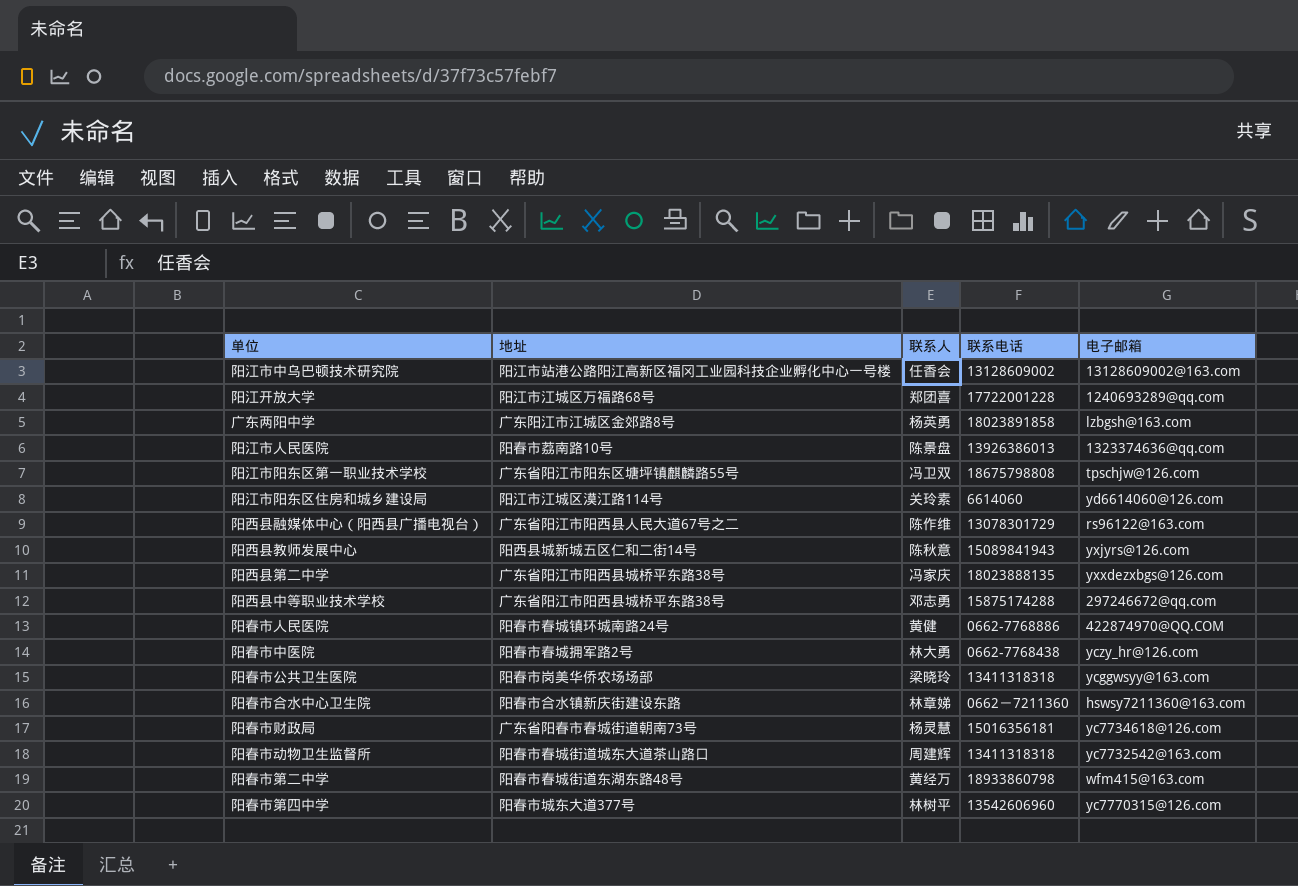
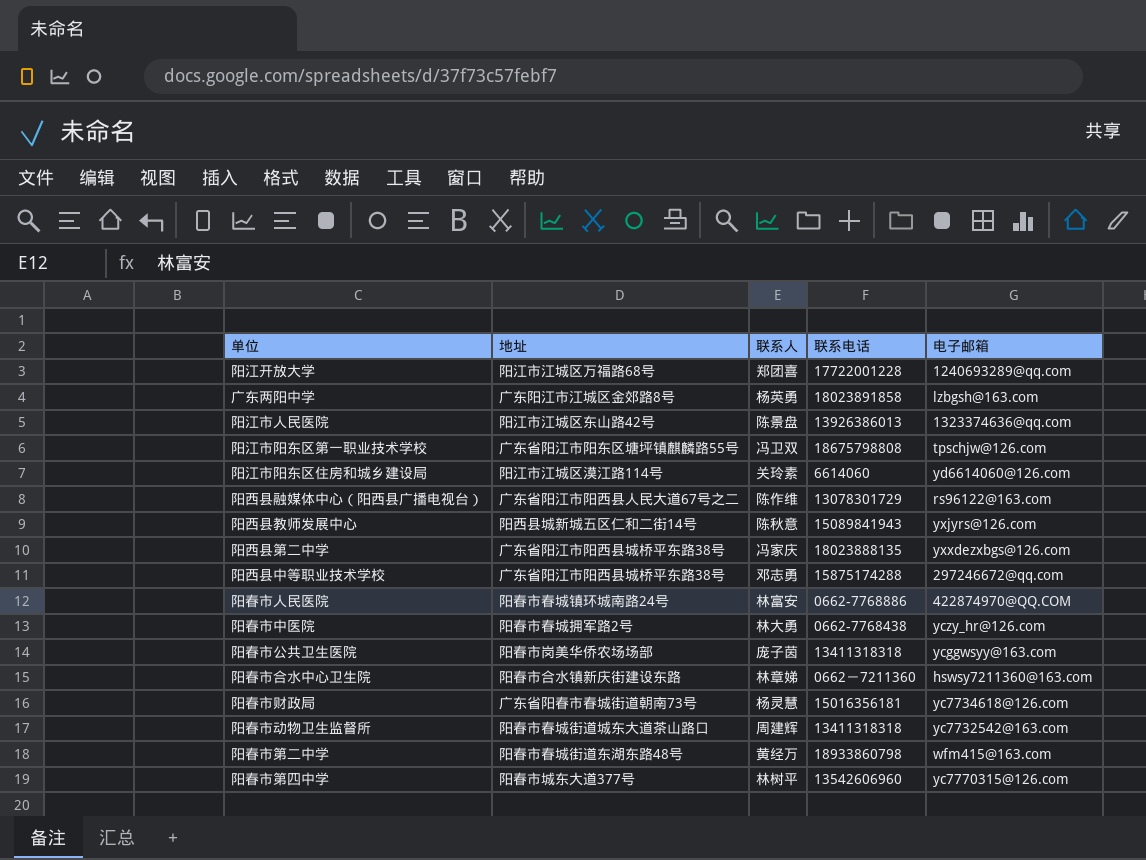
row 阳江市中乌巴顿技术研究院: 阳江市站港公路阳江高新区福冈工业园科技企业孵化中心一号楼 | 任香会 | 13128609002 | 13128609002@163.com -> none
阳江市人民医院 | 地址: 阳春市荔南路10号 -> 阳江市江城区东山路42号
阳春市人民医院 | 联系人: 黄健 -> 林富安
阳春市公共卫生医院 | 联系人: 梁晓玲 -> 庞子茵

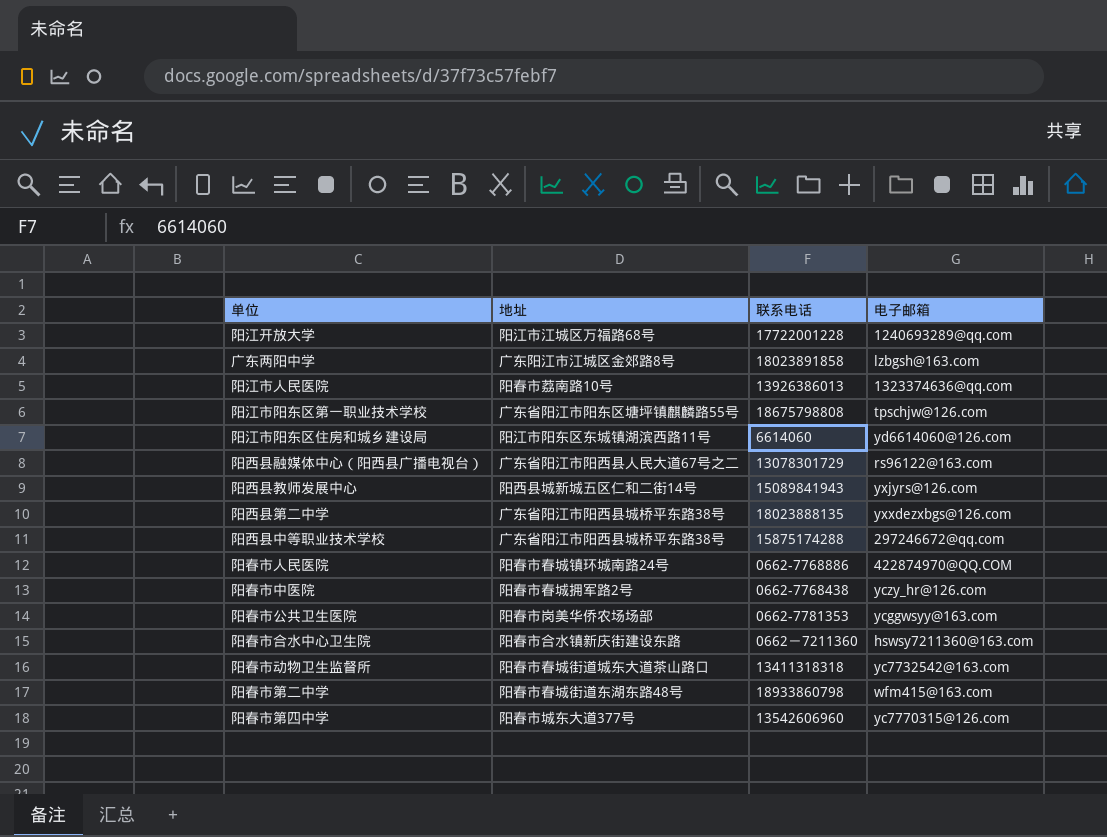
column 联系人 | position: 3 -> none
row 阳春市财政局: 广东省阳春市春城街道朝南73号 | 杨灵慧 | 15016356181 | yc7734618@126.com -> none
阳江市人民医院 | 地址: 阳江市江城区东山路42号 -> 阳春市荔南路10号
阳江市阳东区住房和城乡建设局 | 地址: 阳江市江城区漠江路114号 -> 阳江市阳东区东城镇湖滨西路11号
阳春市公共卫生医院 | 联系电话: 13411318318 -> 0662-7781353

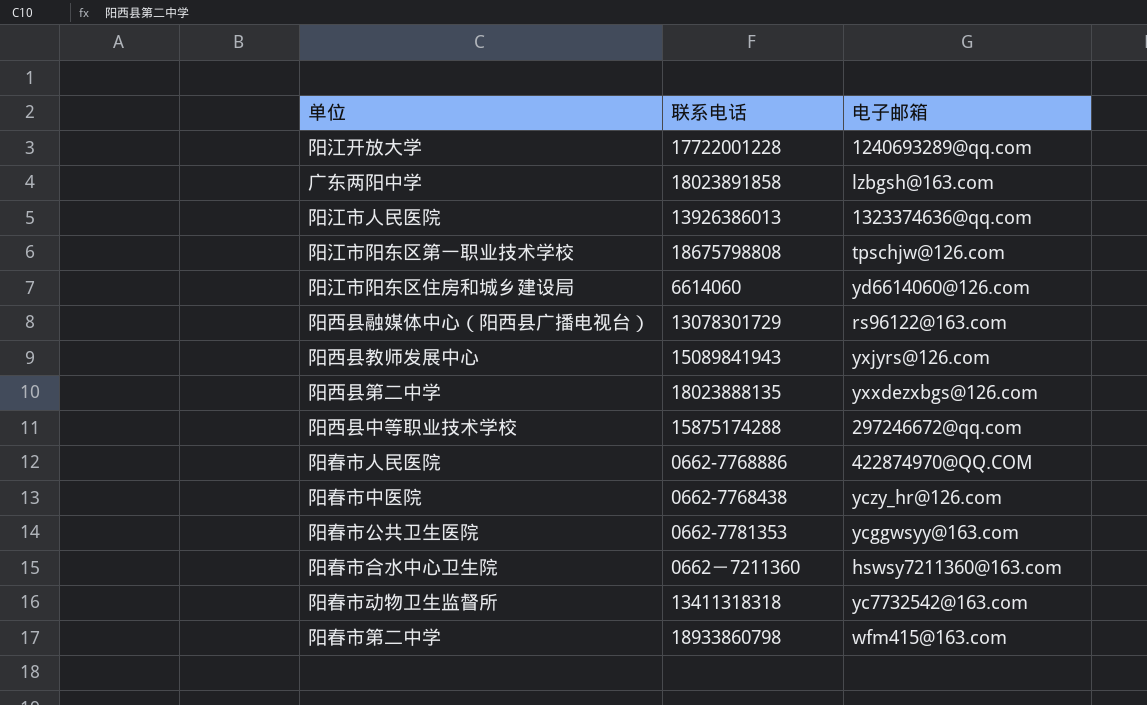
column 地址 | position: 2 -> none
row 阳春市第四中学: 阳春市城东大道377号 | 13542606960 | yc7770315@126.com -> none

